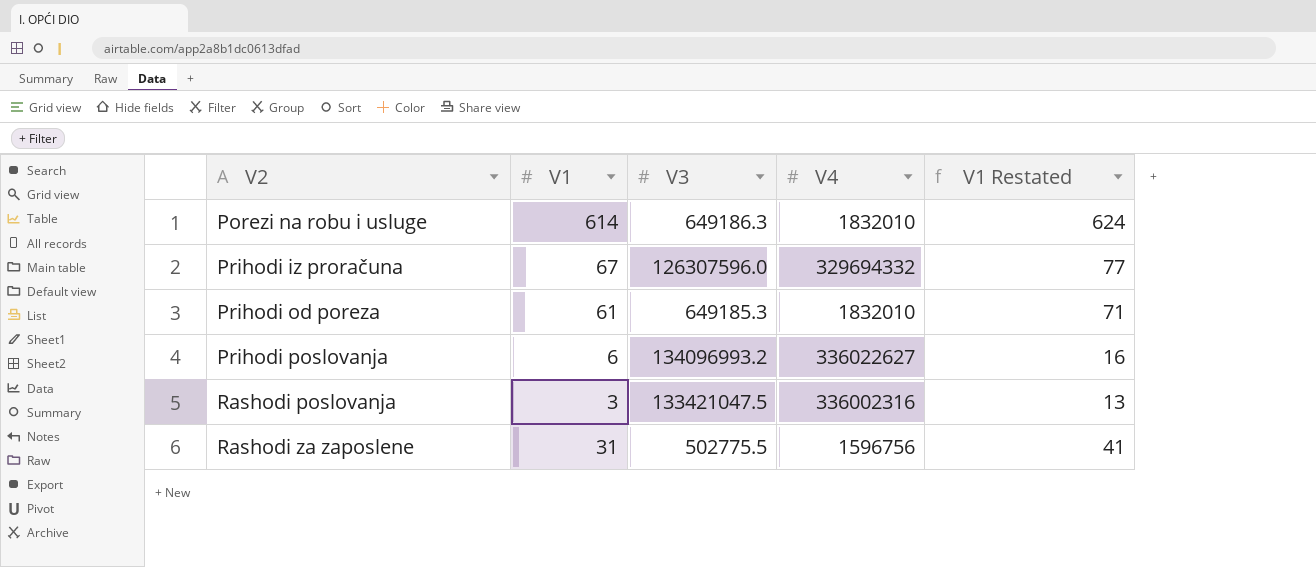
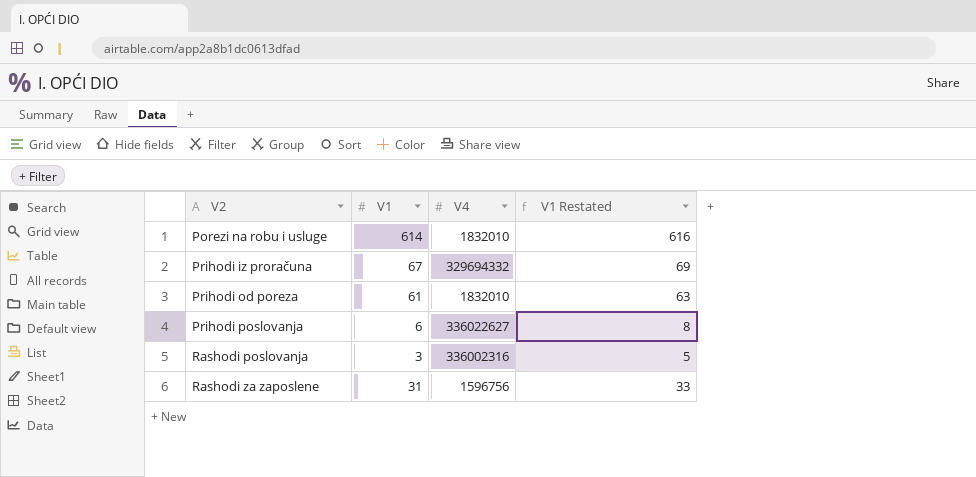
column V3 | position: 3 -> none
column V1 Restated | formula: [V1] + 10 -> [V1] + 2

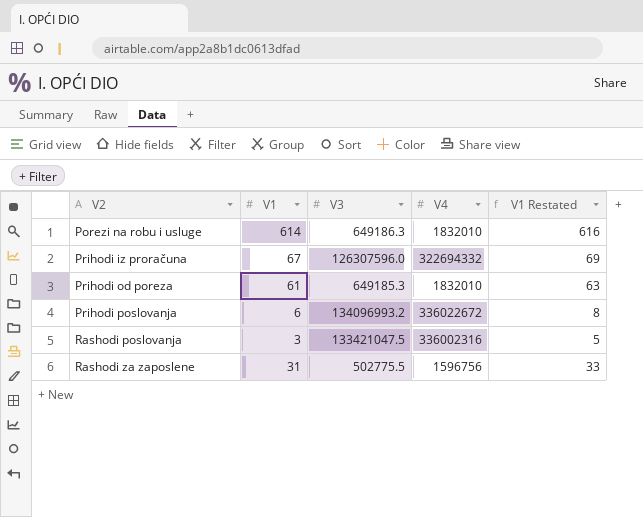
column V3 | position: none -> 3
Prihodi iz proračuna | V4: 329694332 -> 322694332
Prihodi poslovanja | V4: 336022627 -> 336022672

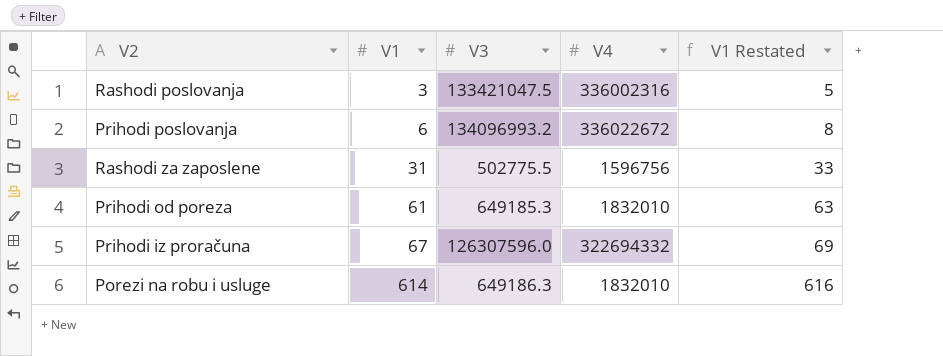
row order: V2 ascending -> V1 ascending

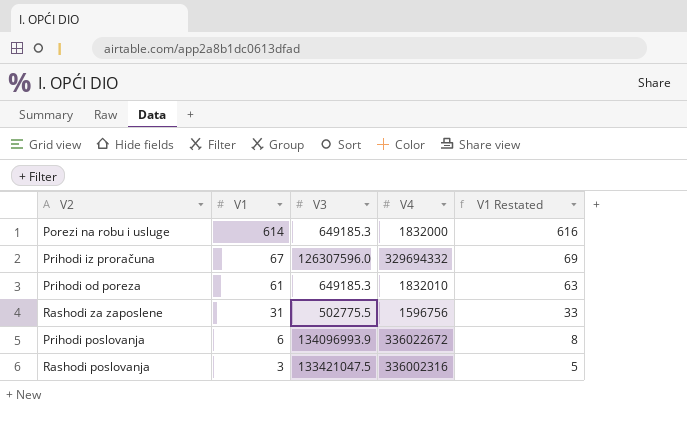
row order: V1 ascending -> V1 descending
Porezi na robu i usluge | V3: 649186.3 -> 649185.3
Porezi na robu i usluge | V4: 1832010 -> 1832000
Prihodi iz proračuna | V4: 322694332 -> 329694332
Prihodi poslovanja | V3: 134096993.2 -> 134096993.9

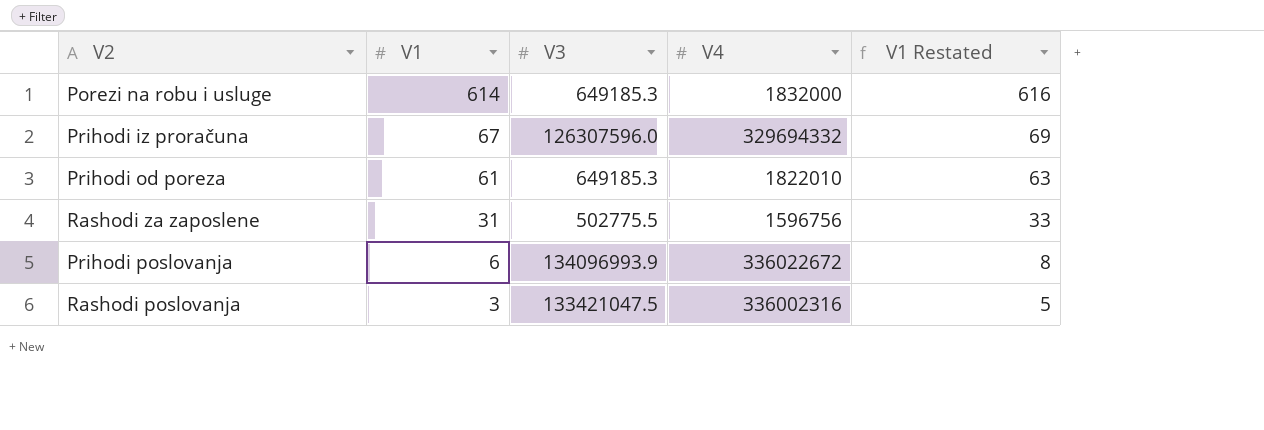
Prihodi od poreza | V4: 1832010 -> 1822010

